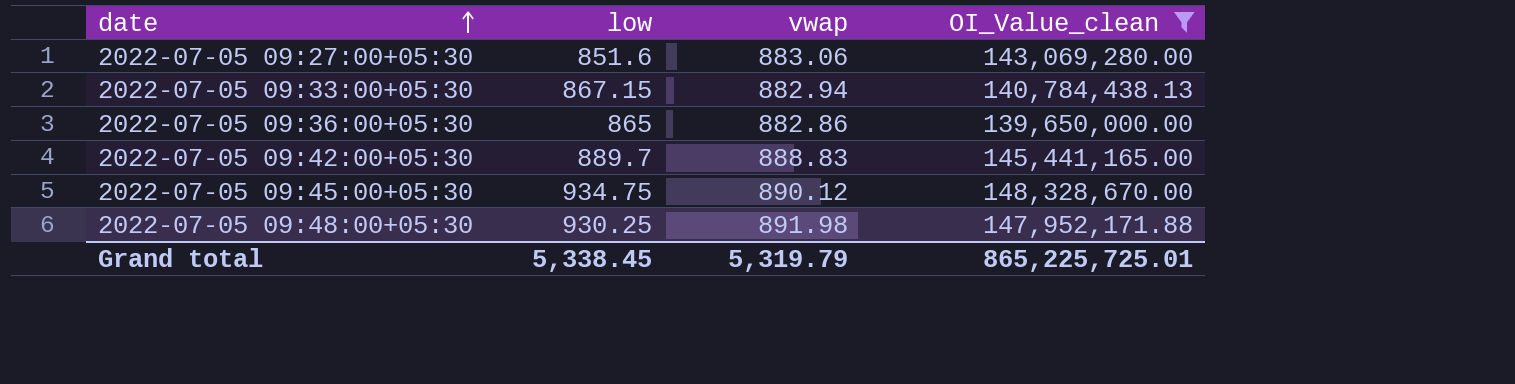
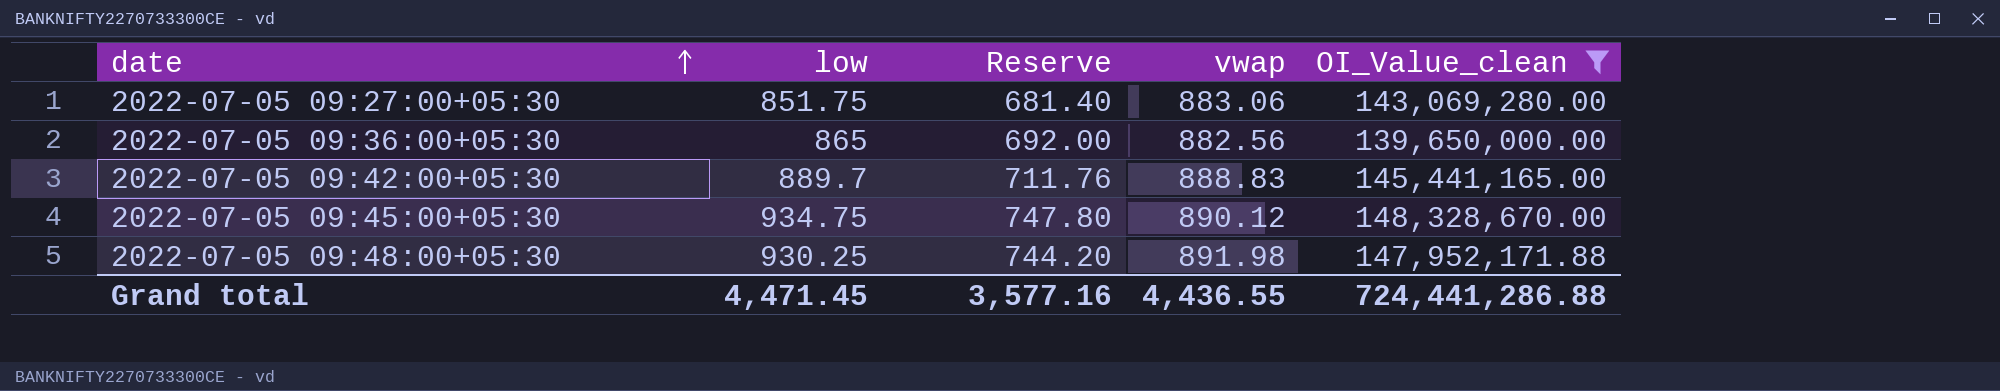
column Reserve | formula: none -> [low] * 0.8
row 2022-07-05 09:33:00+05:30: 867.15 | 882.94 | 140,784,438.13 -> none
2022-07-05 09:27:00+05:30 | low: 851.6 -> 851.75
2022-07-05 09:36:00+05:30 | vwap: 882.86 -> 882.56
Grand total | low: 5,338.45 -> 4,471.45
Grand total | vwap: 5,319.79 -> 4,436.55
Grand total | OI_Value_clean: 865,225,725.01 -> 724,441,286.88

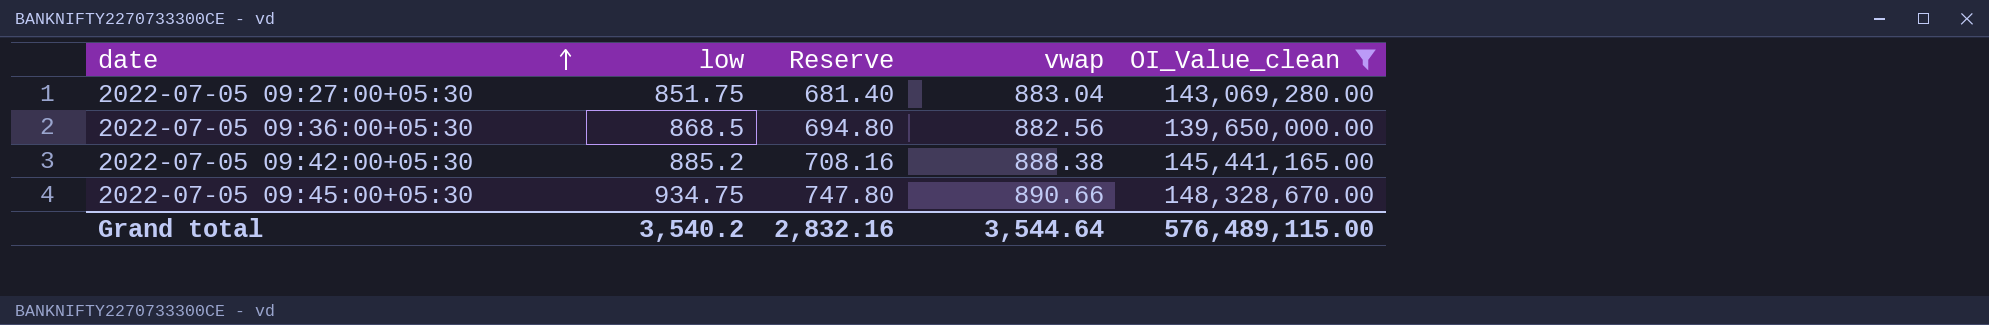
row 2022-07-05 09:48:00+05:30: 930.25 | 744.20 | 891.98 | 147,952,171.88 -> none
2022-07-05 09:27:00+05:30 | vwap: 883.06 -> 883.04
2022-07-05 09:36:00+05:30 | low: 865 -> 868.5
2022-07-05 09:36:00+05:30 | Reserve: 692.00 -> 694.80
2022-07-05 09:42:00+05:30 | low: 889.7 -> 885.2
2022-07-05 09:42:00+05:30 | Reserve: 711.76 -> 708.16
2022-07-05 09:42:00+05:30 | vwap: 888.83 -> 888.38
2022-07-05 09:45:00+05:30 | vwap: 890.12 -> 890.66
Grand total | low: 4,471.45 -> 3,540.2
Grand total | Reserve: 3,577.16 -> 2,832.16
Grand total | vwap: 4,436.55 -> 3,544.64
Grand total | OI_Value_clean: 724,441,286.88 -> 576,489,115.00

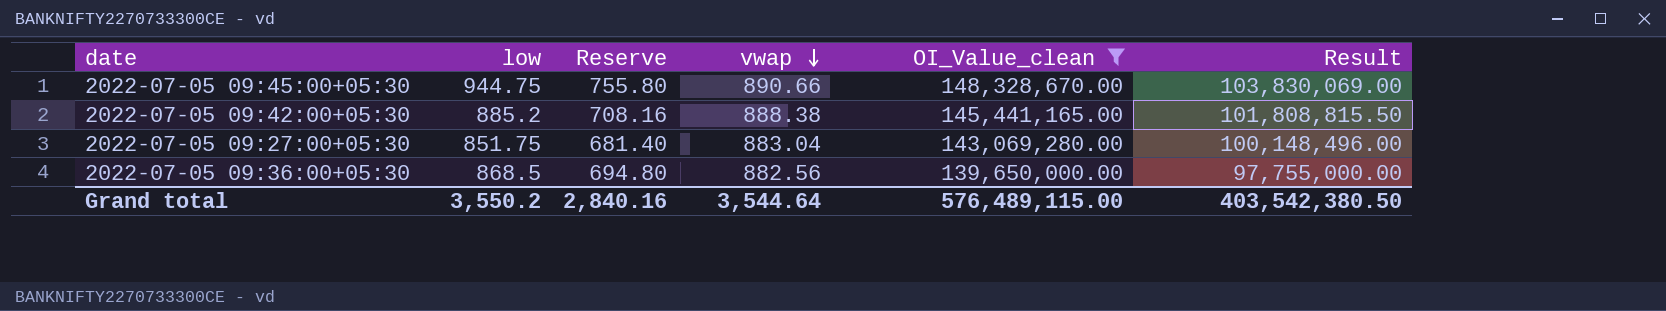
row order: date ascending -> vwap descending
column Result | formula: none -> [OI_Value_clean] * 0.7
2022-07-05 09:45:00+05:30 | low: 934.75 -> 944.75
2022-07-05 09:45:00+05:30 | Reserve: 747.80 -> 755.80
Grand total | low: 3,540.2 -> 3,550.2
Grand total | Reserve: 2,832.16 -> 2,840.16

